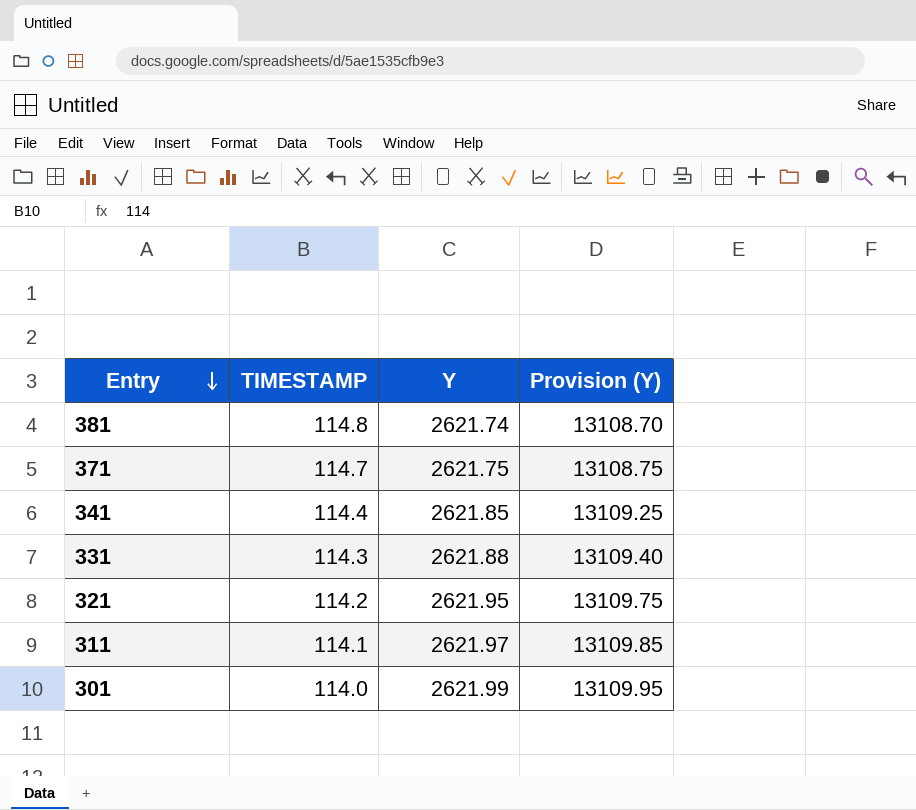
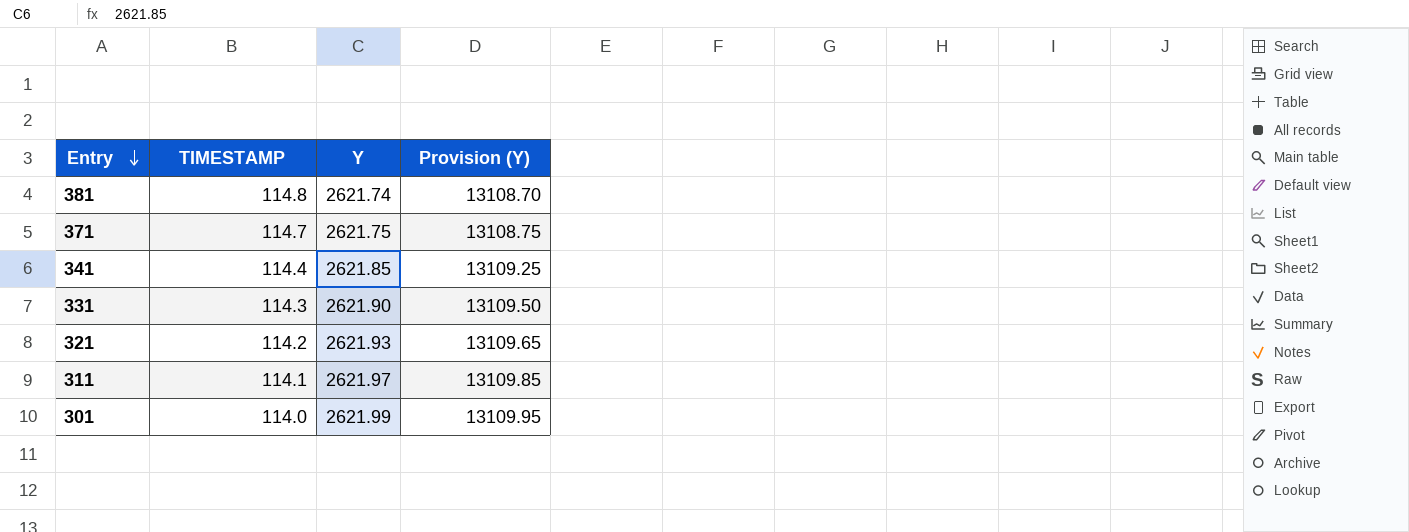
331 | Y: 2621.88 -> 2621.90
331 | Provision (Y): 13109.40 -> 13109.50
321 | Y: 2621.95 -> 2621.93
321 | Provision (Y): 13109.75 -> 13109.65

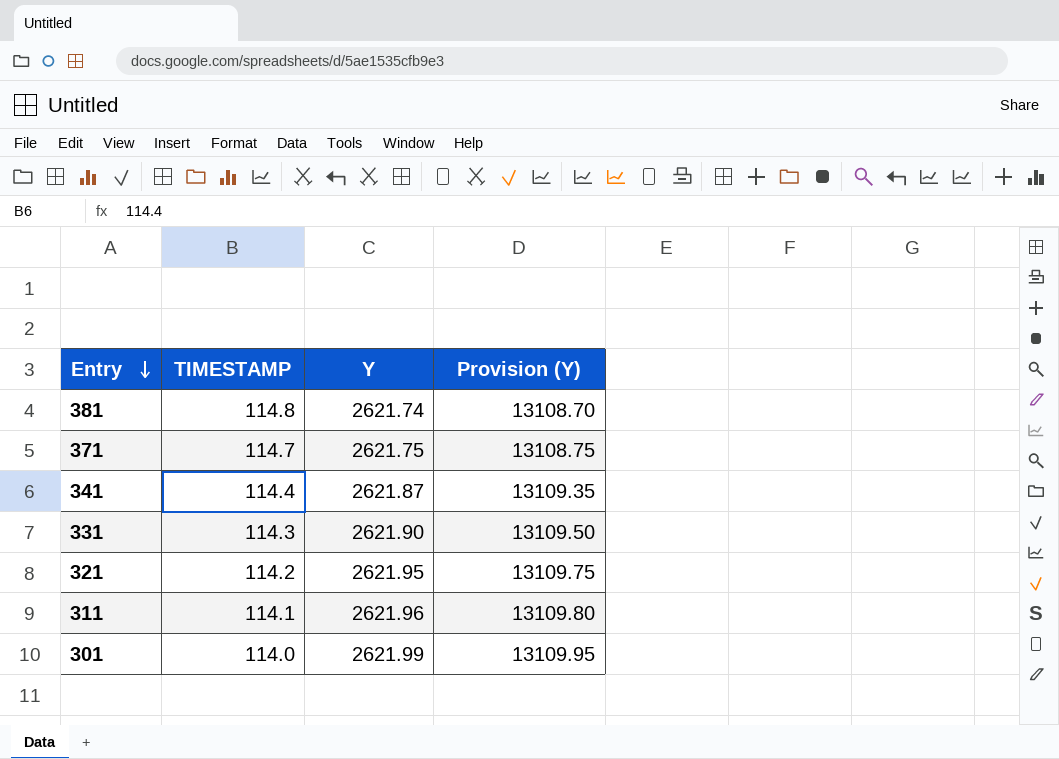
341 | Y: 2621.85 -> 2621.87
341 | Provision (Y): 13109.25 -> 13109.35
321 | Y: 2621.93 -> 2621.95
321 | Provision (Y): 13109.65 -> 13109.75
311 | Y: 2621.97 -> 2621.96
311 | Provision (Y): 13109.85 -> 13109.80

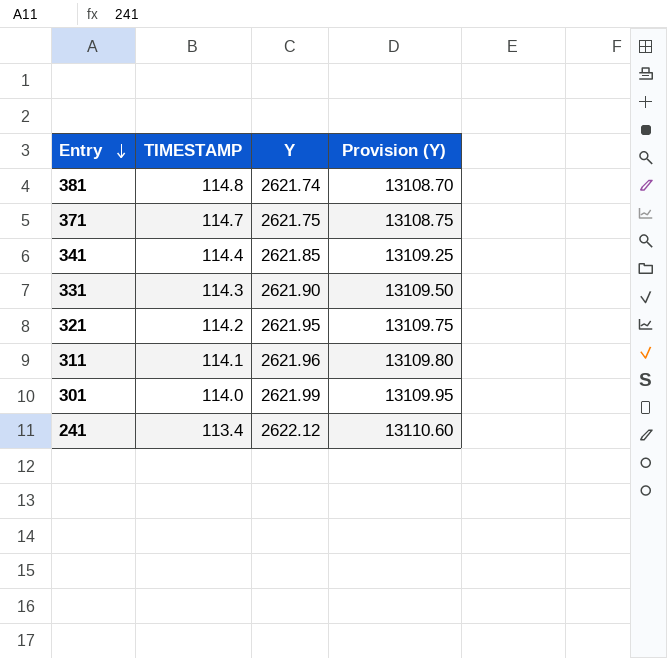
341 | Y: 2621.87 -> 2621.85
341 | Provision (Y): 13109.35 -> 13109.25
row 241: none -> 113.4 | 2622.12 | 13110.60

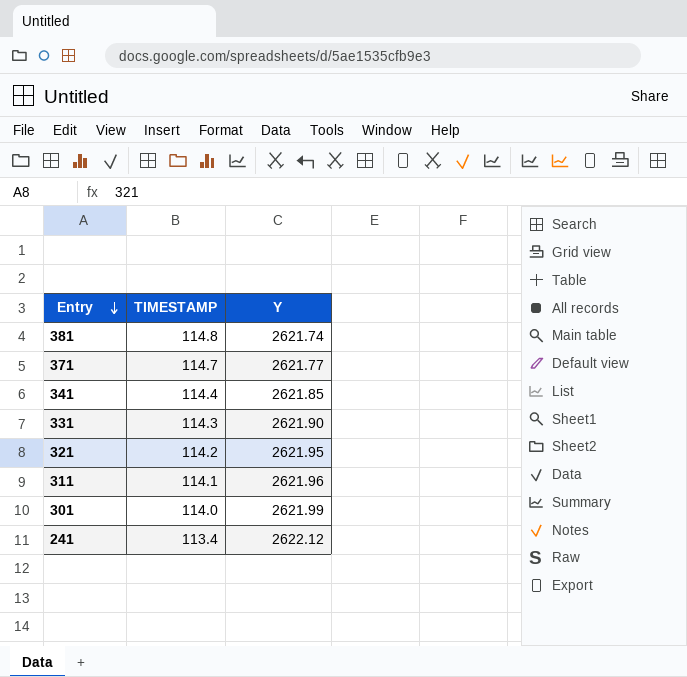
column Provision (Y) | formula: [Y] * 5 -> none
371 | Y: 2621.75 -> 2621.77

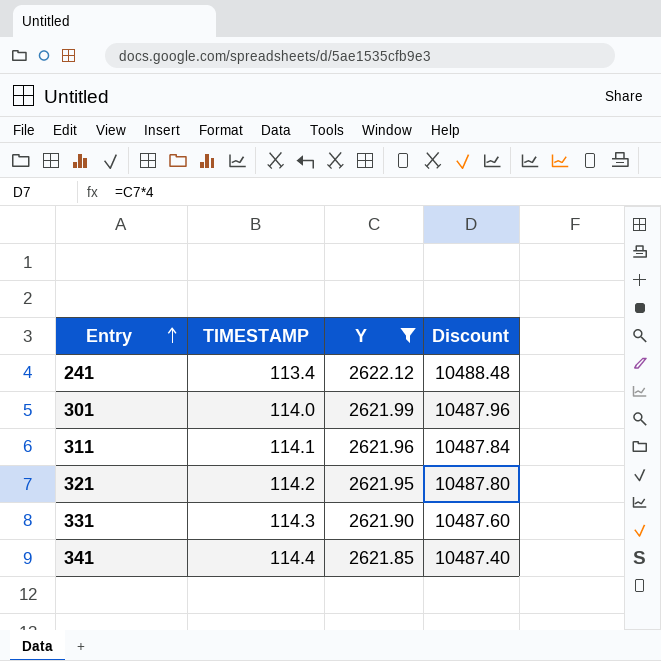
filter: none -> Y >= 2621.85
row order: Entry descending -> Entry ascending
column Discount | formula: none -> [Y] * 4

